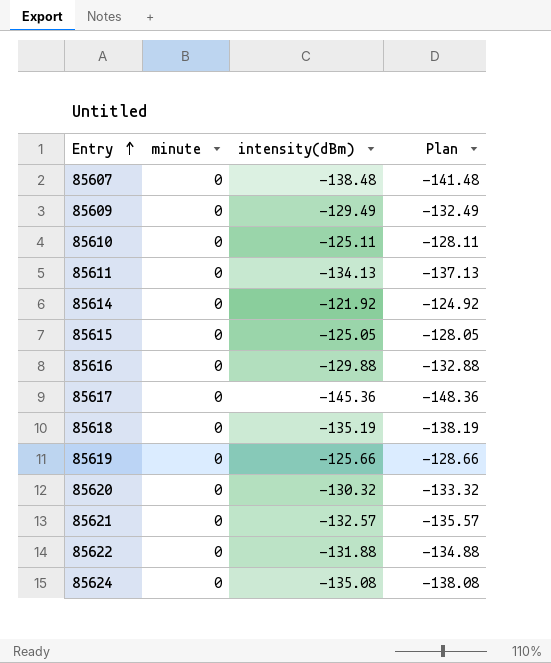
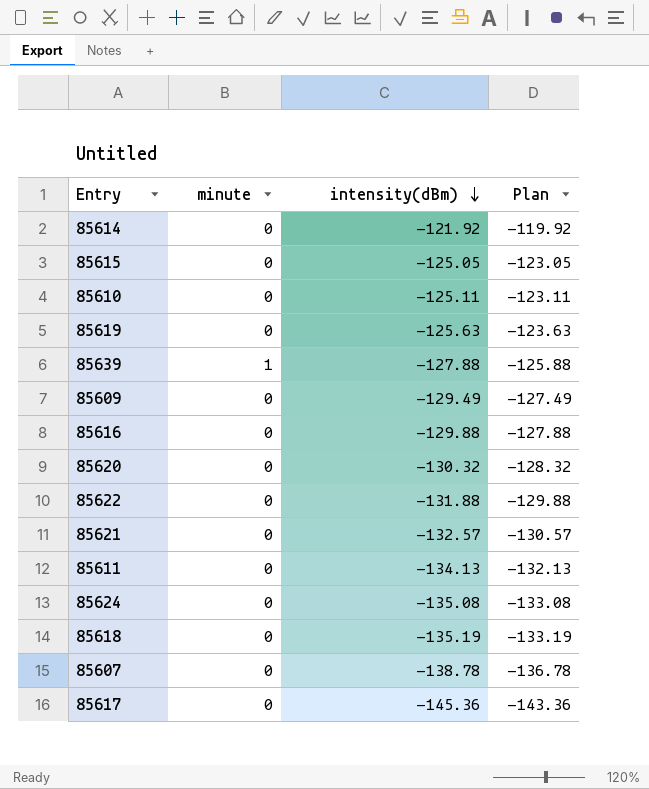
row order: Entry ascending -> intensity(dBm) descending
column Plan | formula: [intensity(dBm)] - 3 -> [intensity(dBm)] + 2
85619 | intensity(dBm): -125.66 -> -125.63
row 85639: none -> 1 | -127.88 | -125.88
85607 | intensity(dBm): -138.48 -> -138.78

